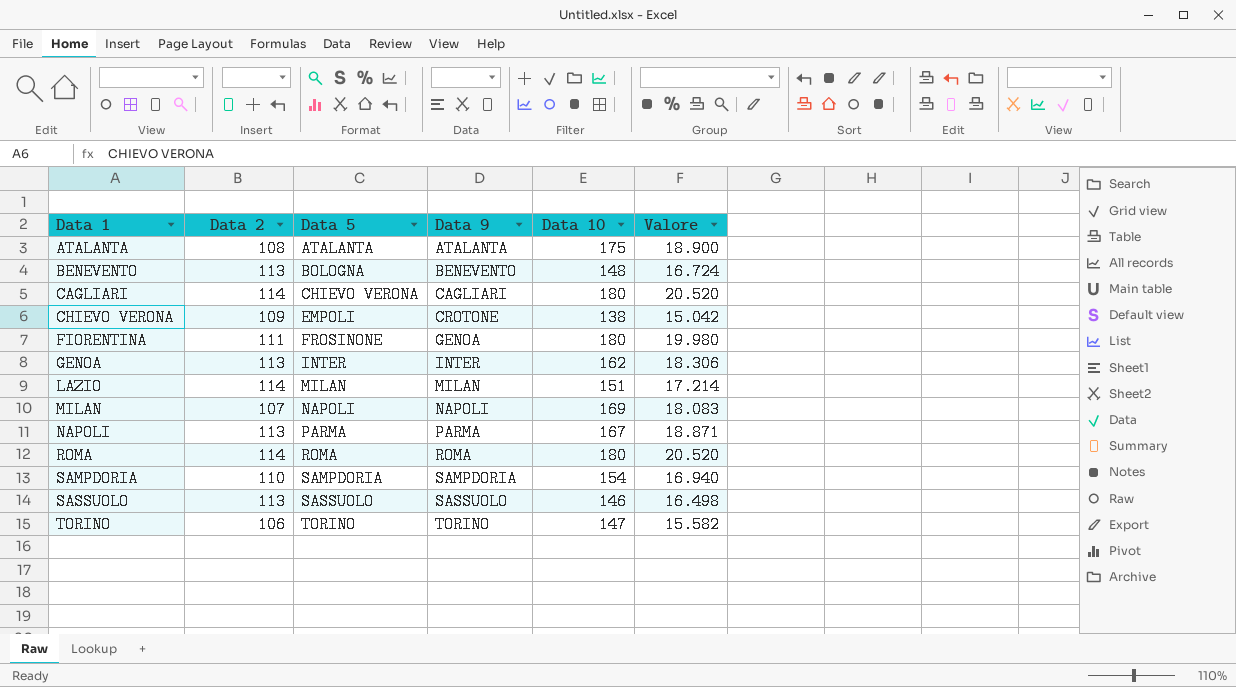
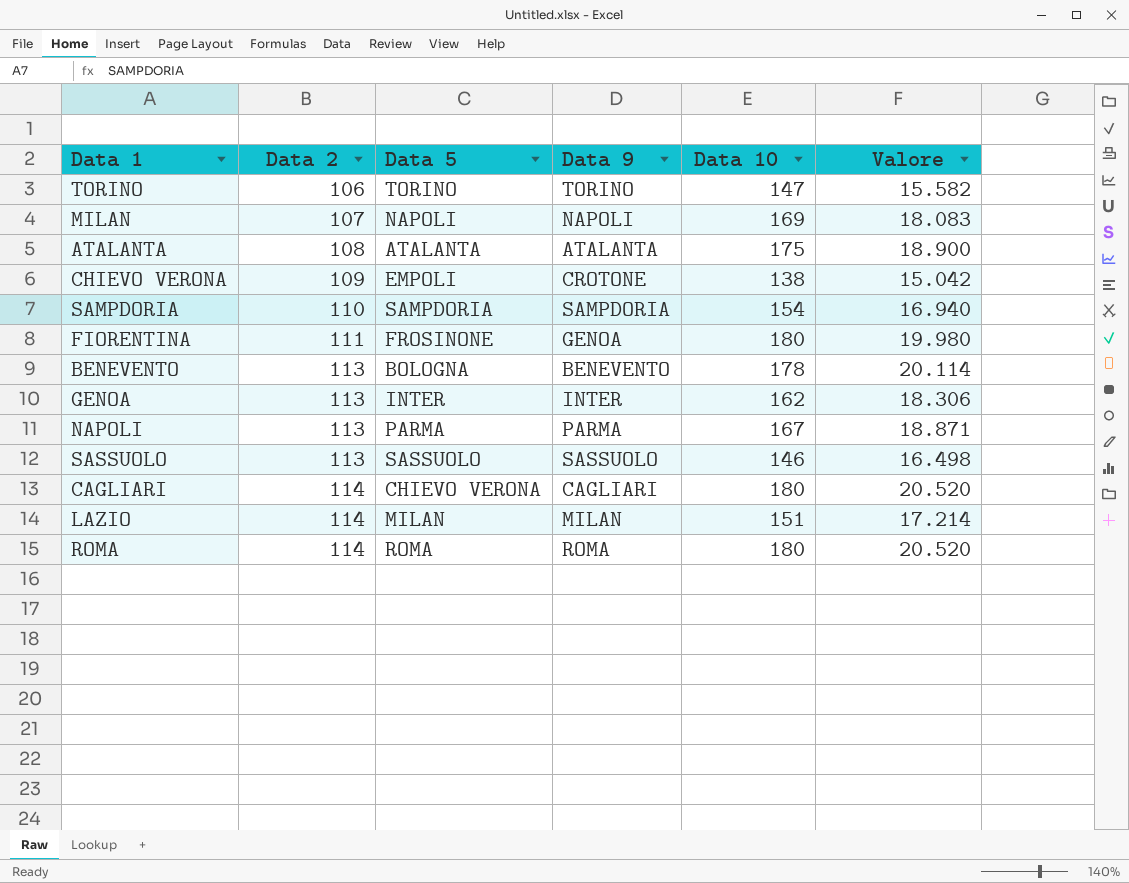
row order: Data 1 ascending -> Data 2 ascending
BENEVENTO | Data 10: 148 -> 178
BENEVENTO | Valore: 16.724 -> 20.114

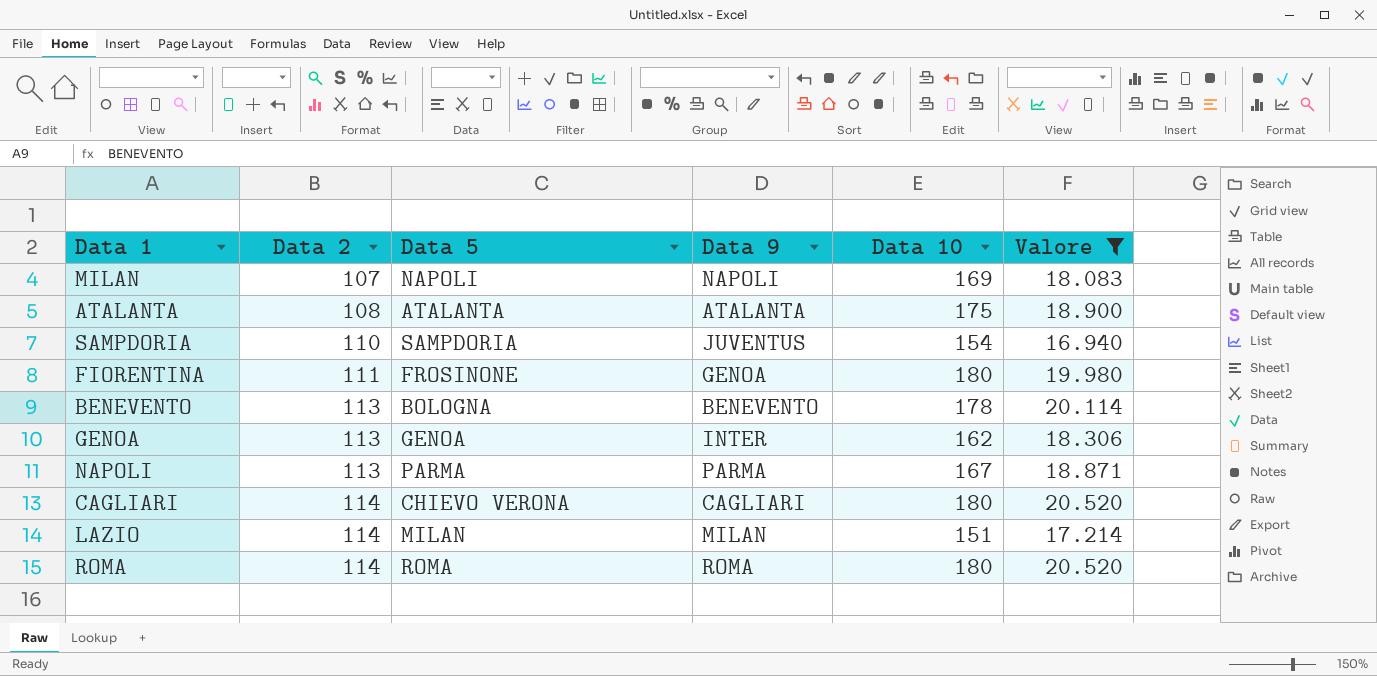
filter: none -> Valore >= 16.940
SAMPDORIA | Data 9: SAMPDORIA -> JUVENTUS
GENOA | Data 5: INTER -> GENOA

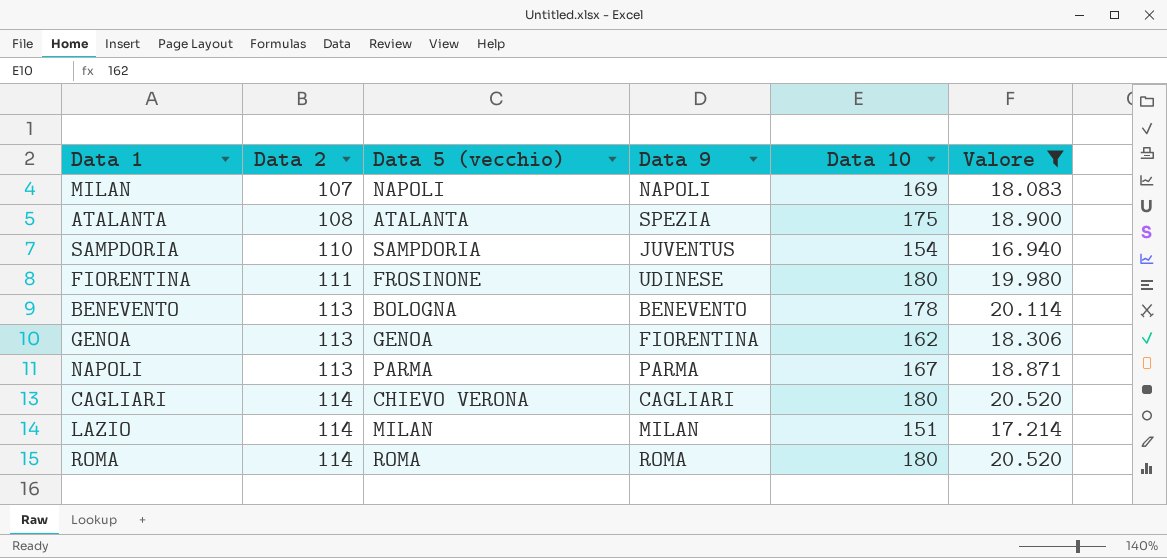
column name: Data 5 -> Data 5 (vecchio)
ATALANTA | Data 9: ATALANTA -> SPEZIA
FIORENTINA | Data 9: GENOA -> UDINESE
GENOA | Data 9: INTER -> FIORENTINA

